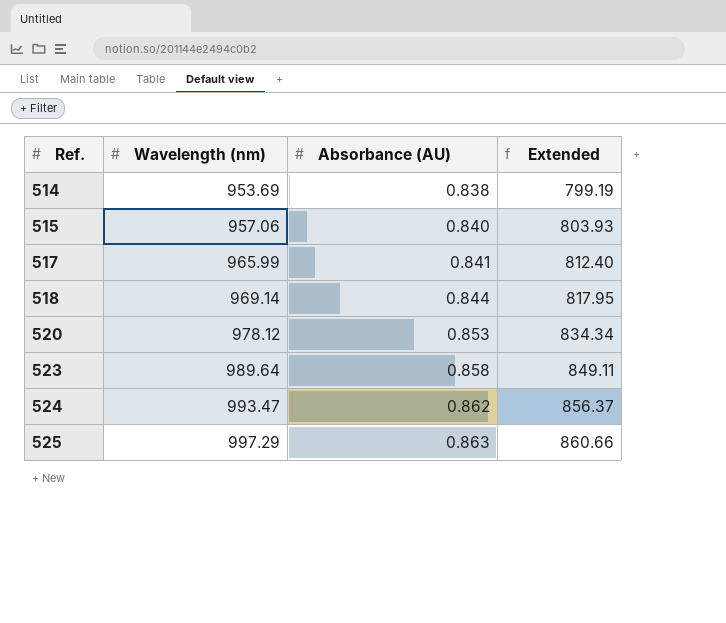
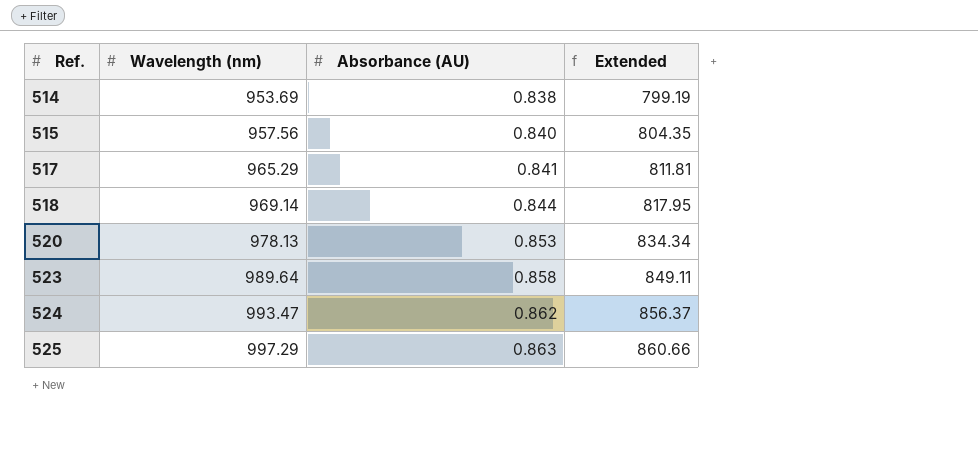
515 | Wavelength (nm): 957.06 -> 957.56
515 | Extended: 803.93 -> 804.35
517 | Wavelength (nm): 965.99 -> 965.29
517 | Extended: 812.40 -> 811.81
520 | Wavelength (nm): 978.12 -> 978.13

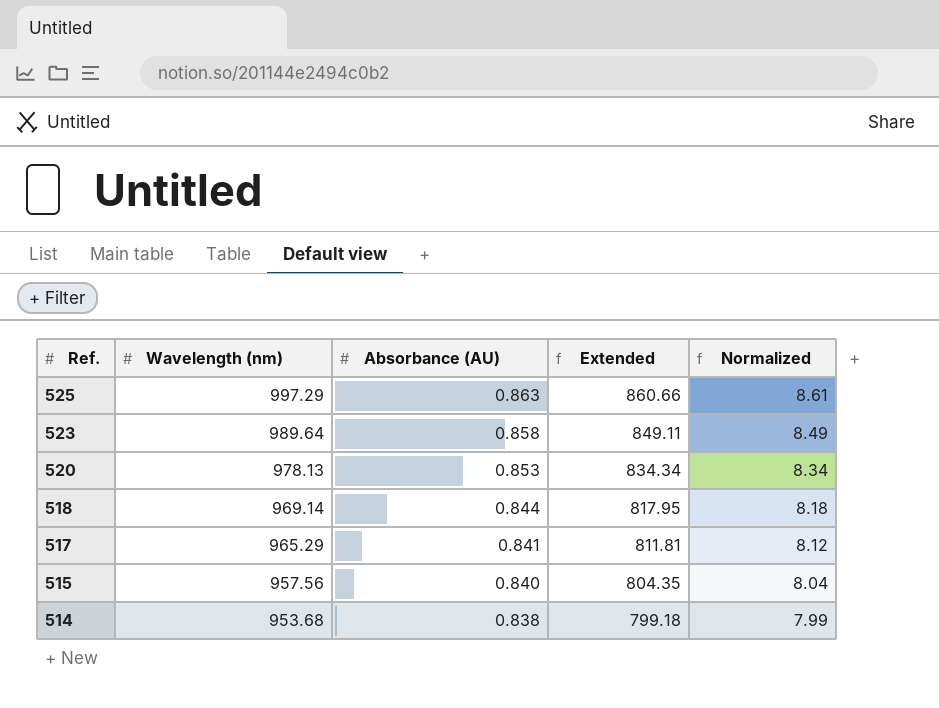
row order: Ref. ascending -> Ref. descending
column Normalized | formula: none -> [Extended] * 0.01
row 524: 993.47 | 0.862 | 856.37 -> none
514 | Wavelength (nm): 953.69 -> 953.68
514 | Extended: 799.19 -> 799.18

